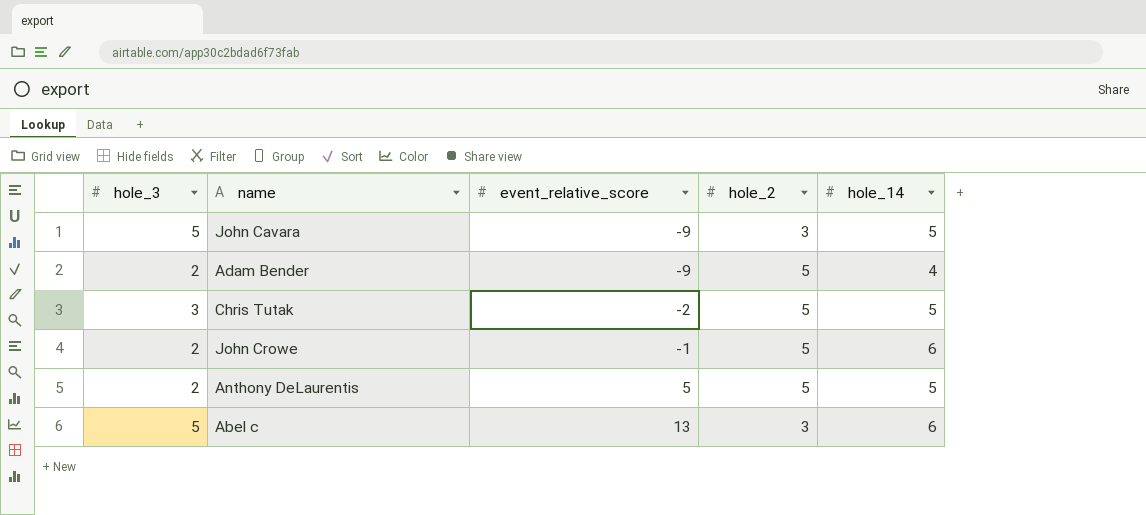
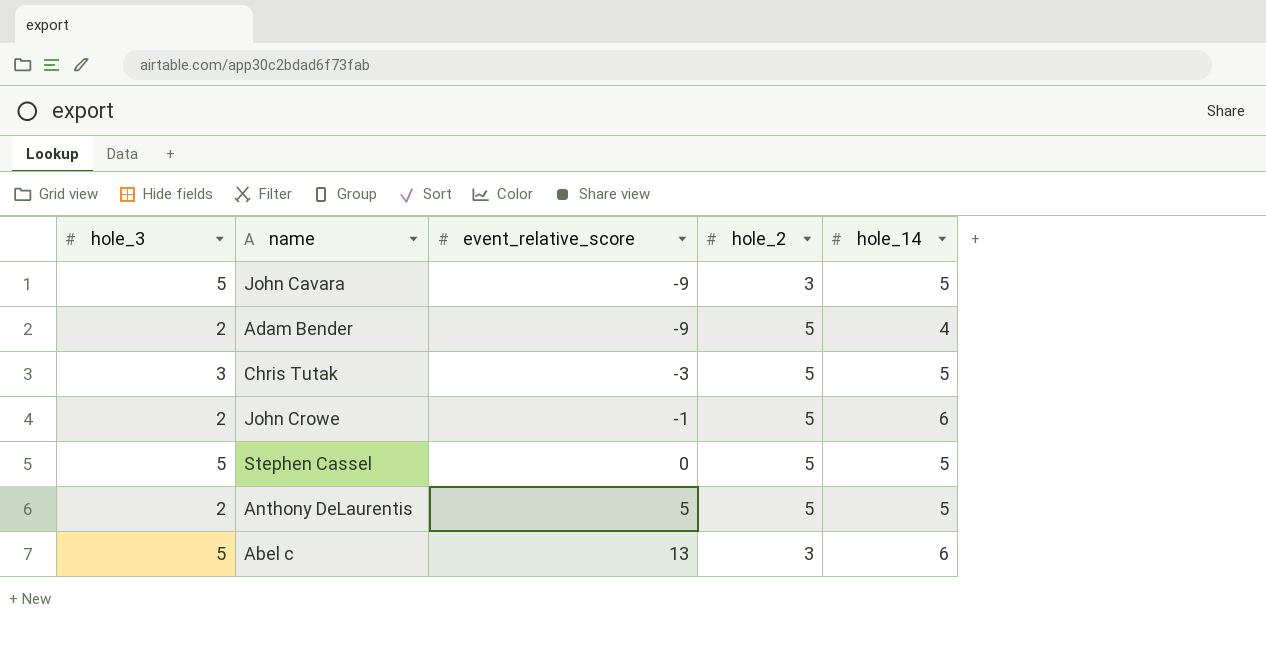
Chris Tutak | event_relative_score: -2 -> -3
row Stephen Cassel: none -> 5 | 0 | 5 | 5

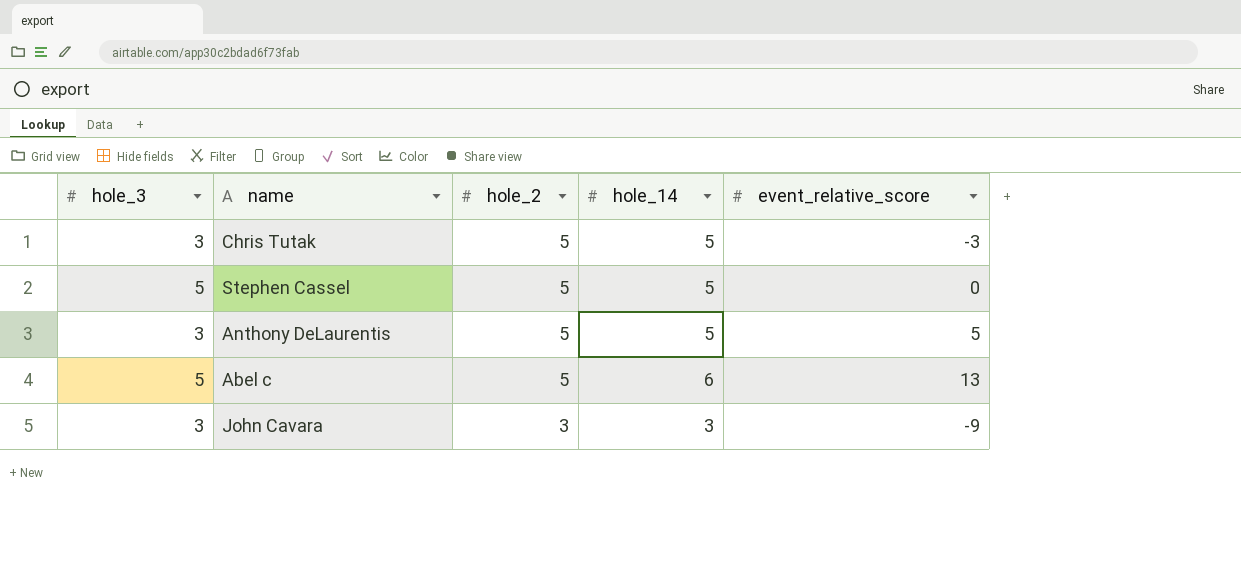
row order: event_relative_score ascending -> hole_2 descending
column event_relative_score | position: 3 -> 5
row Adam Bender: 2 | -9 | 5 | 4 -> none
row John Crowe: 2 | -1 | 5 | 6 -> none
Anthony DeLaurentis | hole_3: 2 -> 3
Abel c | hole_2: 3 -> 5
John Cavara | hole_3: 5 -> 3
John Cavara | hole_14: 5 -> 3

